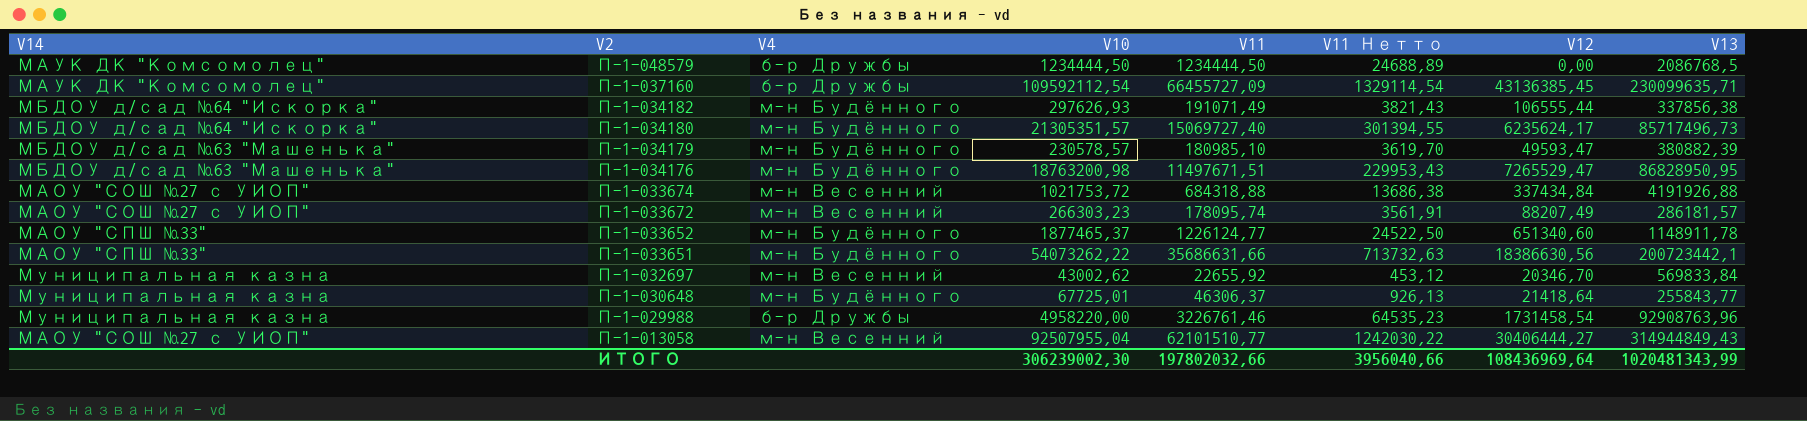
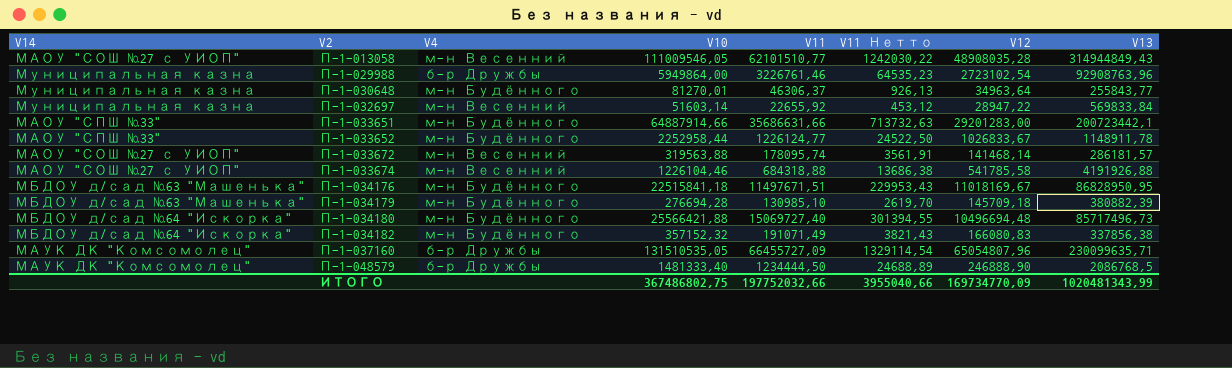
row order: V2 descending -> V2 ascending
П-1-013058 | V10: 92507955,04 -> 111009546,05
П-1-013058 | V12: 30406444,27 -> 48908035,28
П-1-029988 | V10: 4958220,00 -> 5949864,00
П-1-029988 | V12: 1731458,54 -> 2723102,54
П-1-030648 | V10: 67725,01 -> 81270,01
П-1-030648 | V12: 21418,64 -> 34963,64
П-1-032697 | V10: 43002,62 -> 51603,14
П-1-032697 | V12: 20346,70 -> 28947,22
П-1-033651 | V10: 54073262,22 -> 64887914,66
П-1-033651 | V12: 18386630,56 -> 29201283,00
П-1-033652 | V10: 1877465,37 -> 2252958,44
П-1-033652 | V12: 651340,60 -> 1026833,67
П-1-033672 | V10: 266303,23 -> 319563,88
П-1-033672 | V12: 88207,49 -> 141468,14
П-1-033674 | V10: 1021753,72 -> 1226104,46
П-1-033674 | V12: 337434,84 -> 541785,58
П-1-034176 | V10: 18763200,98 -> 22515841,18
П-1-034176 | V12: 7265529,47 -> 11018169,67
П-1-034179 | V10: 230578,57 -> 276694,28
П-1-034179 | V11: 180985,10 -> 130985,10
П-1-034179 | V11 Нетто: 3619,70 -> 2619,70
П-1-034179 | V12: 49593,47 -> 145709,18
П-1-034180 | V10: 21305351,57 -> 25566421,88
П-1-034180 | V12: 6235624,17 -> 10496694,48
П-1-034182 | V10: 297626,93 -> 357152,32
П-1-034182 | V12: 106555,44 -> 166080,83
П-1-037160 | V10: 109592112,54 -> 131510535,05
П-1-037160 | V12: 43136385,45 -> 65054807,96
П-1-048579 | V10: 1234444,50 -> 1481333,40
П-1-048579 | V12: 0,00 -> 246888,90
ИТОГО | V10: 306239002,30 -> 367486802,75
ИТОГО | V11: 197802032,66 -> 197752032,66
ИТОГО | V11 Нетто: 3956040,66 -> 3955040,66
ИТОГО | V12: 108436969,64 -> 169734770,09

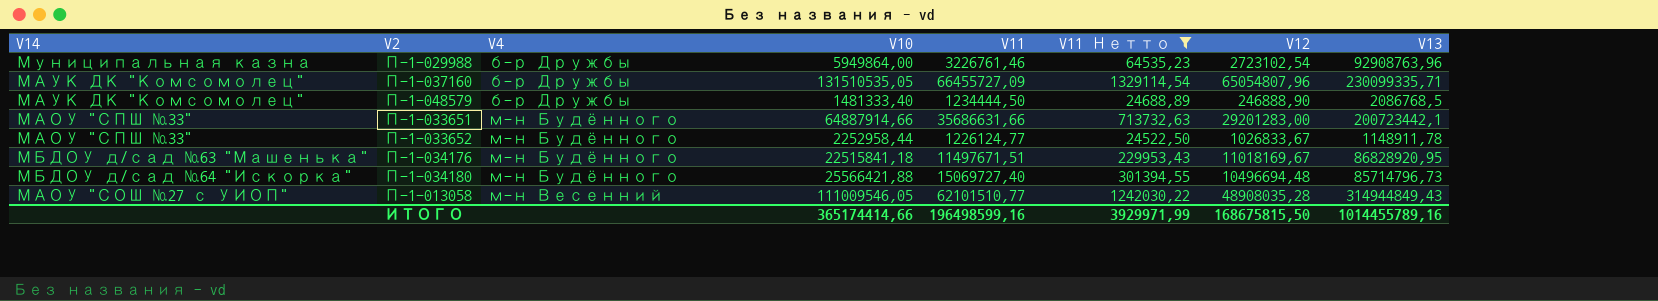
filter: none -> V11 Нетто >= 24522,50
row order: V2 ascending -> V4 ascending
П-1-037160 | V13: 230099635,71 -> 230099335,71
П-1-034176 | V13: 86828950,95 -> 86828920,95
П-1-034180 | V13: 85717496,73 -> 85714796,73
ИТОГО | V10: 367486802,75 -> 365174414,66
ИТОГО | V11: 197752032,66 -> 196498599,16
ИТОГО | V11 Нетто: 3955040,66 -> 3929971,99
ИТОГО | V12: 169734770,09 -> 168675815,50
ИТОГО | V13: 1020481343,99 -> 1014455789,16

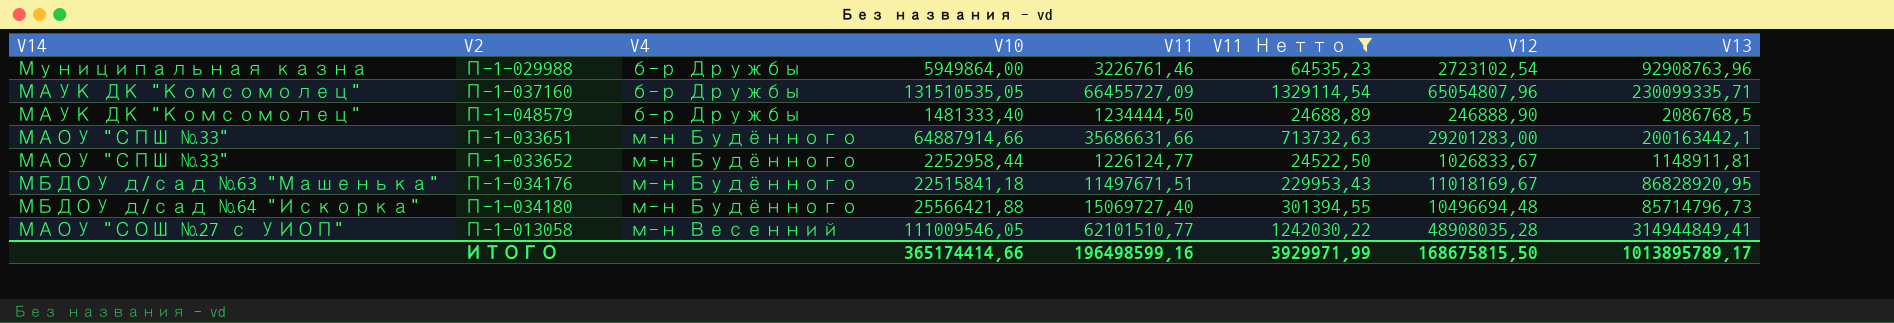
П-1-033651 | V13: 200723442,1 -> 200163442,1
П-1-033652 | V13: 1148911,78 -> 1148911,81
П-1-013058 | V13: 314944849,43 -> 314944849,41
ИТОГО | V13: 1014455789,16 -> 1013895789,17

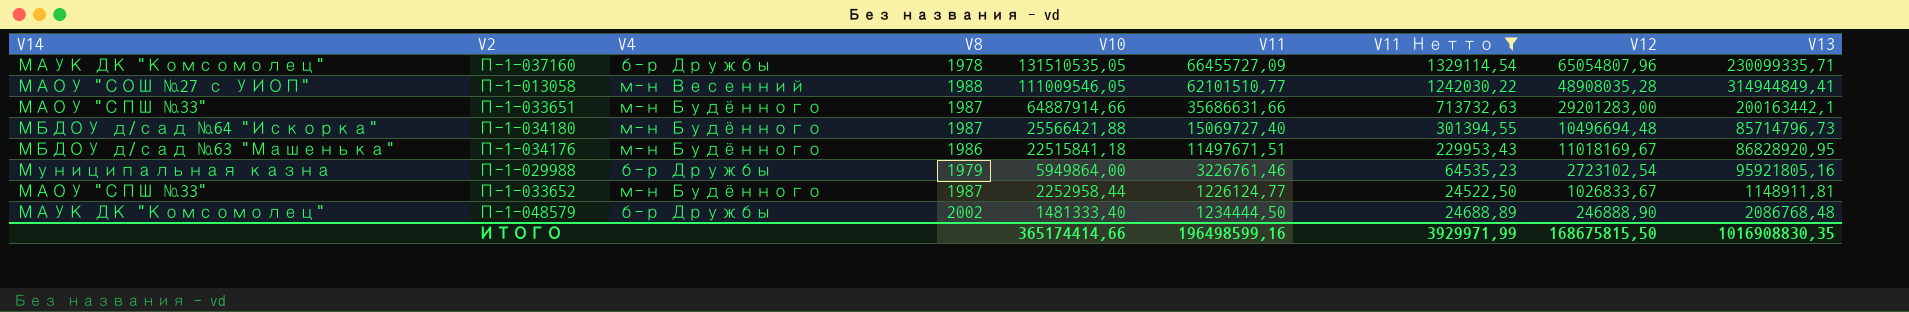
row order: V4 ascending -> V10 descending
column V8 | position: none -> 4
П-1-029988 | V13: 92908763,96 -> 95921805,16
П-1-048579 | V13: 2086768,5 -> 2086768,48
ИТОГО | V13: 1013895789,17 -> 1016908830,35

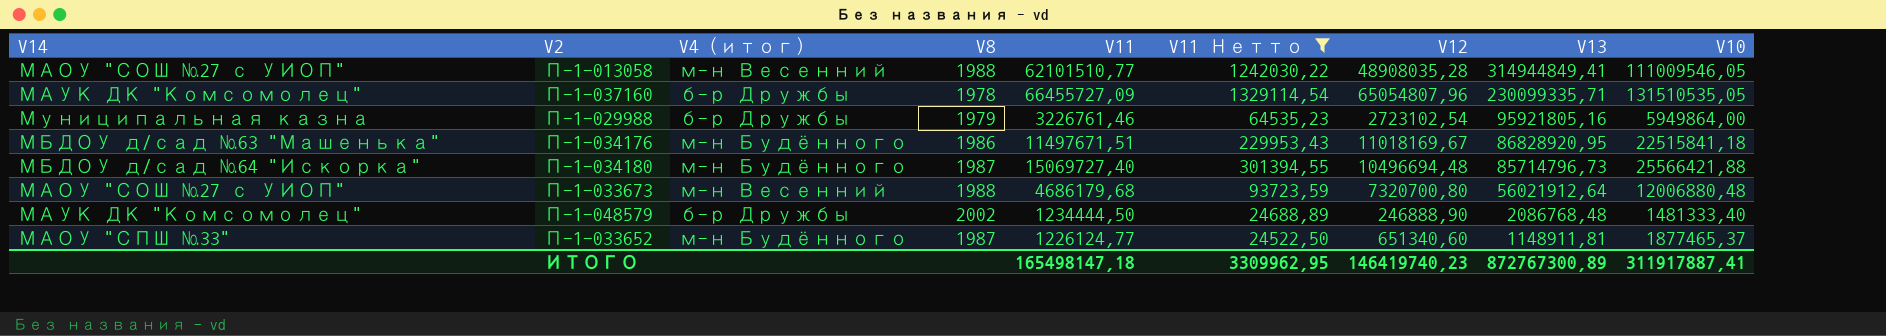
row order: V10 descending -> V13 descending
column name: V4 -> V4 (итог)
column V10 | position: 5 -> 9
row П-1-033651: МАОУ "СПШ №33" | м-н Будённого | 1987 | 64887914,66 | 35686631,66 | 713732,63 | 29201283,00 | 200163442,1 -> none
row П-1-033673: none -> МАОУ "СОШ №27 с УИОП" | м-н Весенний | 1988 | 4686179,68 | 93723,59 | 7320700,80 | 56021912,64 | 12006880,48
П-1-033652 | V12: 1026833,67 -> 651340,60
П-1-033652 | V10: 2252958,44 -> 1877465,37
ИТОГО | V11: 196498599,16 -> 165498147,18
ИТОГО | V11 Нетто: 3929971,99 -> 3309962,95
ИТОГО | V12: 168675815,50 -> 146419740,23
ИТОГО | V13: 1016908830,35 -> 872767300,89
ИТОГО | V10: 365174414,66 -> 311917887,41

